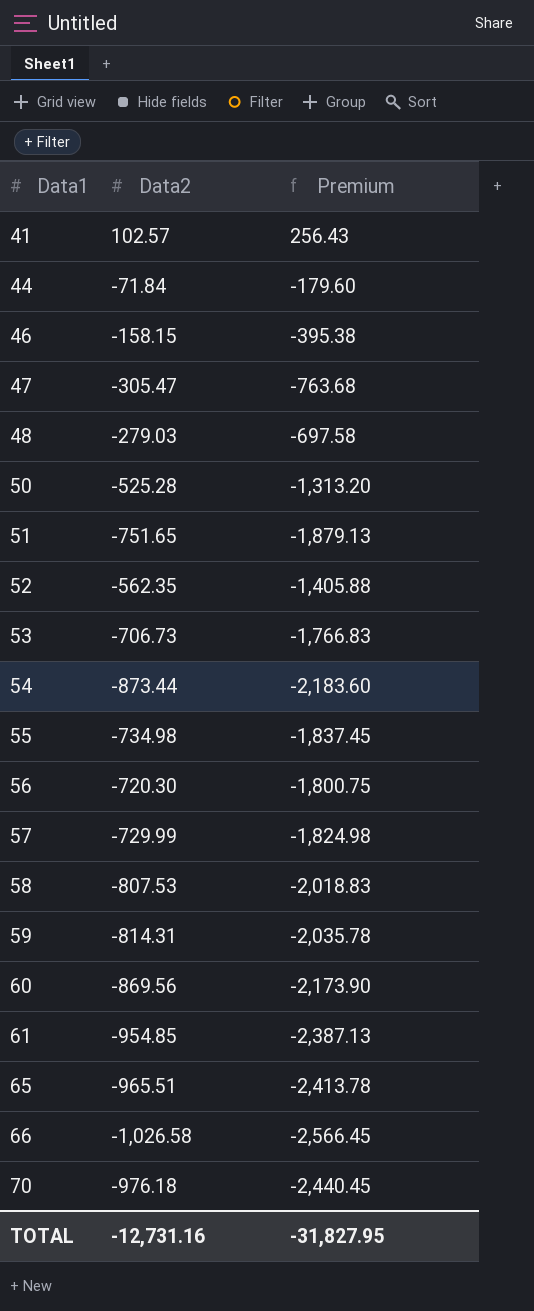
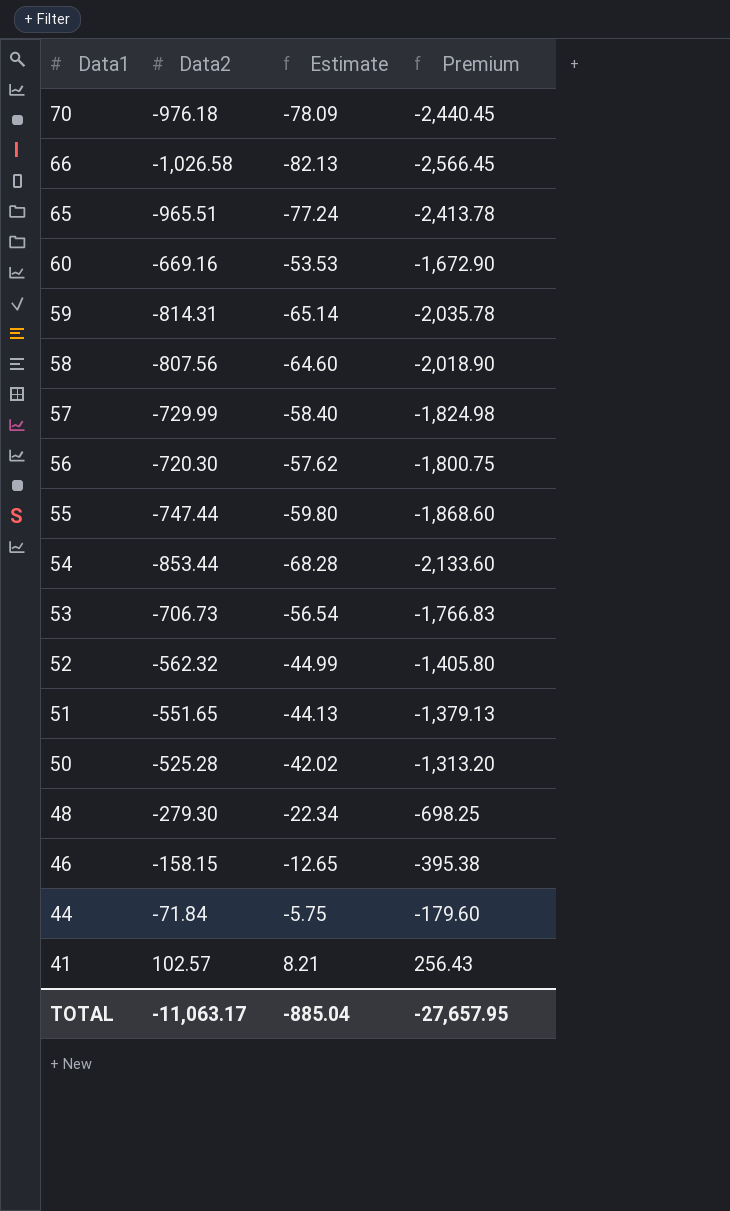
row order: Data1 ascending -> Data1 descending
column Estimate | formula: none -> [Data2] * 0.08
row 47: -305.47 | -763.68 -> none
row 61: -954.85 | -2,387.13 -> none
60 | Data2: -869.56 -> -669.16
60 | Premium: -2,173.90 -> -1,672.90
58 | Data2: -807.53 -> -807.56
58 | Premium: -2,018.83 -> -2,018.90
55 | Data2: -734.98 -> -747.44
55 | Premium: -1,837.45 -> -1,868.60
54 | Data2: -873.44 -> -853.44
54 | Premium: -2,183.60 -> -2,133.60
52 | Data2: -562.35 -> -562.32
52 | Premium: -1,405.88 -> -1,405.80
51 | Data2: -751.65 -> -551.65
51 | Premium: -1,879.13 -> -1,379.13
48 | Data2: -279.03 -> -279.30
48 | Premium: -697.58 -> -698.25
TOTAL | Data2: -12,731.16 -> -11,063.17
TOTAL | Premium: -31,827.95 -> -27,657.95

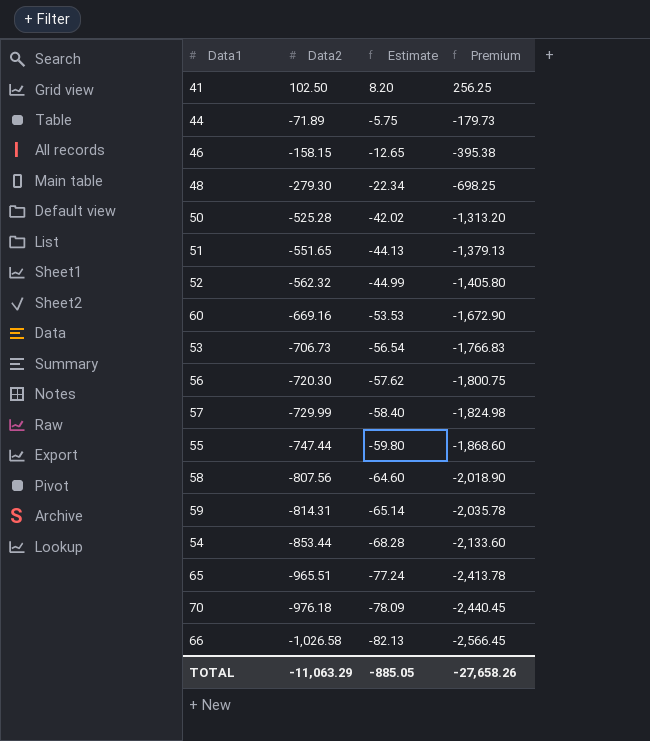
row order: Data1 descending -> Data2 descending
41 | Data2: 102.57 -> 102.50
41 | Estimate: 8.21 -> 8.20
41 | Premium: 256.43 -> 256.25
44 | Data2: -71.84 -> -71.89
44 | Premium: -179.60 -> -179.73
TOTAL | Data2: -11,063.17 -> -11,063.29
TOTAL | Estimate: -885.04 -> -885.05
TOTAL | Premium: -27,657.95 -> -27,658.26

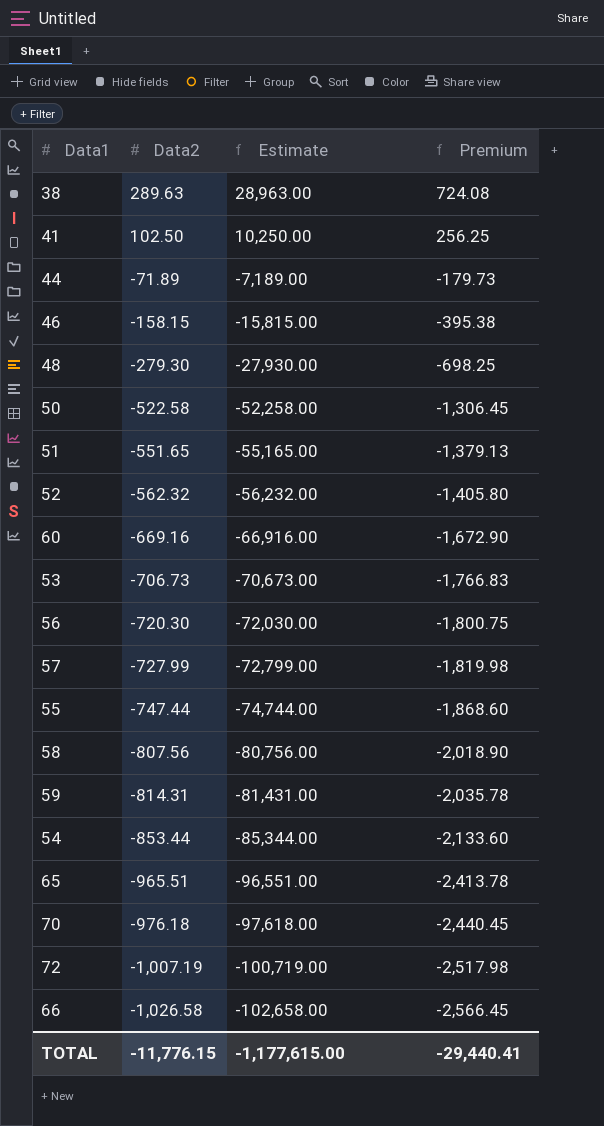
column Estimate | formula: [Data2] * 0.08 -> [Data2] * 100
row 38: none -> 289.63 | 28,963.00 | 724.08
50 | Data2: -525.28 -> -522.58
50 | Premium: -1,313.20 -> -1,306.45
57 | Data2: -729.99 -> -727.99
57 | Premium: -1,824.98 -> -1,819.98
row 72: none -> -1,007.19 | -100,719.00 | -2,517.98
TOTAL | Data2: -11,063.29 -> -11,776.15
TOTAL | Estimate: -885.05 -> -1,177,615.00
TOTAL | Premium: -27,658.26 -> -29,440.41

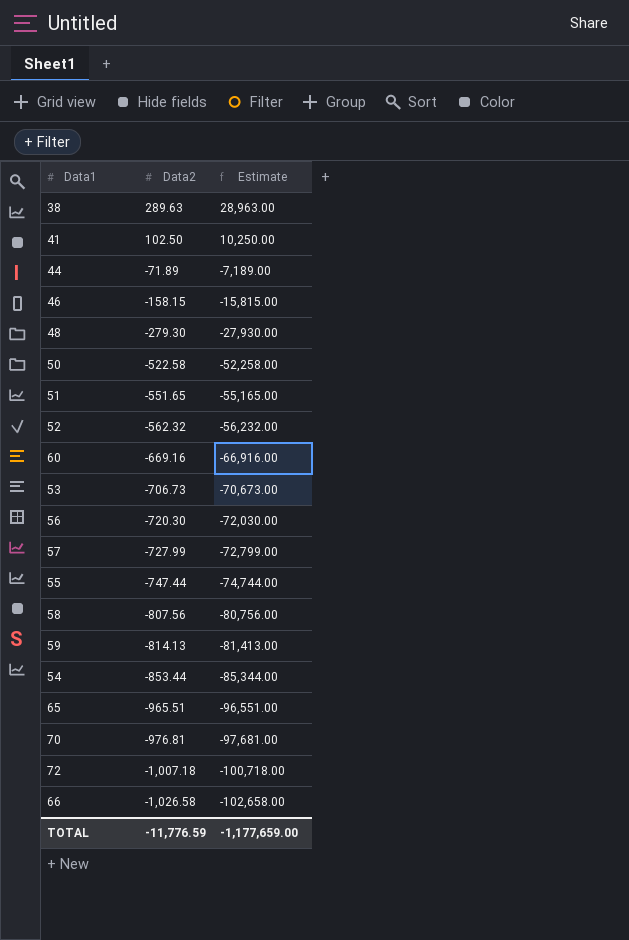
column Premium | formula: [Data2] * 2.5 -> none
59 | Data2: -814.31 -> -814.13
59 | Estimate: -81,431.00 -> -81,413.00
70 | Data2: -976.18 -> -976.81
70 | Estimate: -97,618.00 -> -97,681.00
72 | Data2: -1,007.19 -> -1,007.18
72 | Estimate: -100,719.00 -> -100,718.00
TOTAL | Data2: -11,776.15 -> -11,776.59
TOTAL | Estimate: -1,177,615.00 -> -1,177,659.00

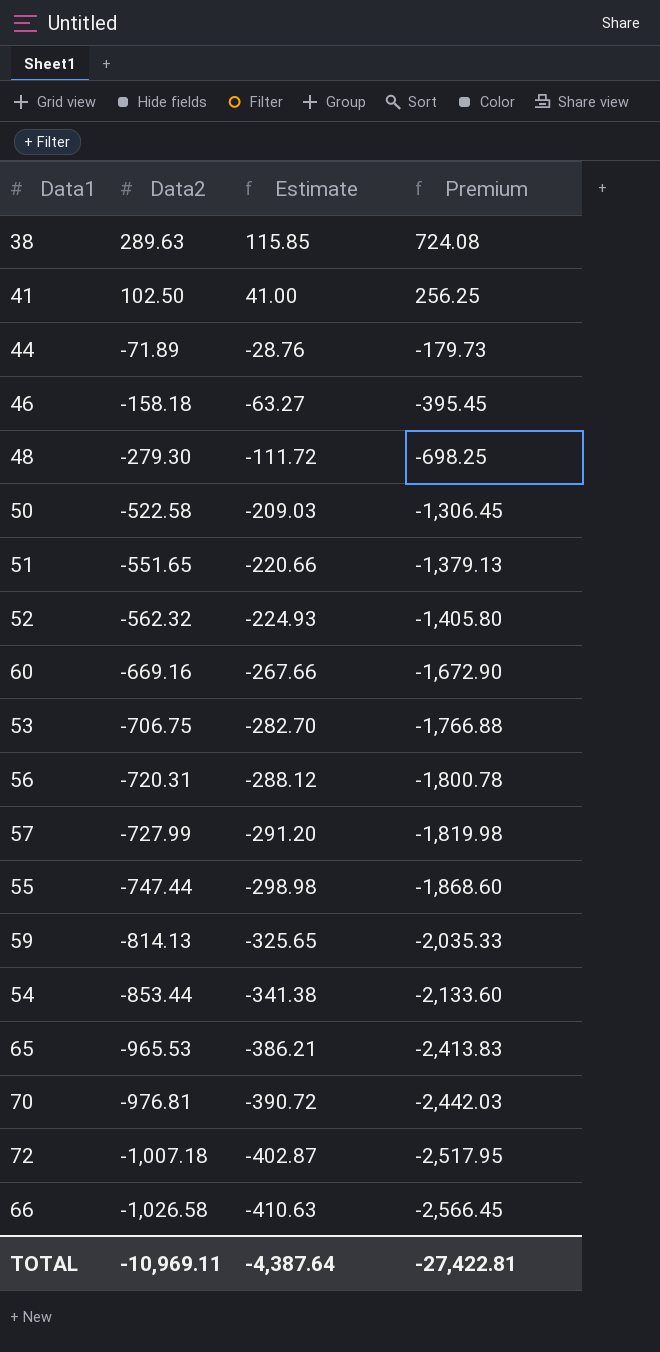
column Estimate | formula: [Data2] * 100 -> [Data2] * 0.4
column Premium | formula: none -> [Data2] * 2.5
row 58: -807.56 | -80,756.00 -> none
46 | Data2: -158.15 -> -158.18
53 | Data2: -706.73 -> -706.75
56 | Data2: -720.30 -> -720.31
65 | Data2: -965.51 -> -965.53
TOTAL | Data2: -11,776.59 -> -10,969.11
TOTAL | Estimate: -1,177,659.00 -> -4,387.64

